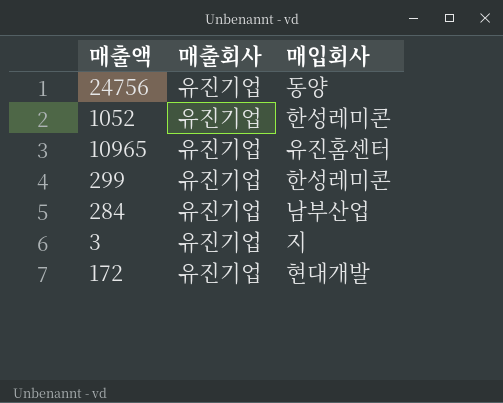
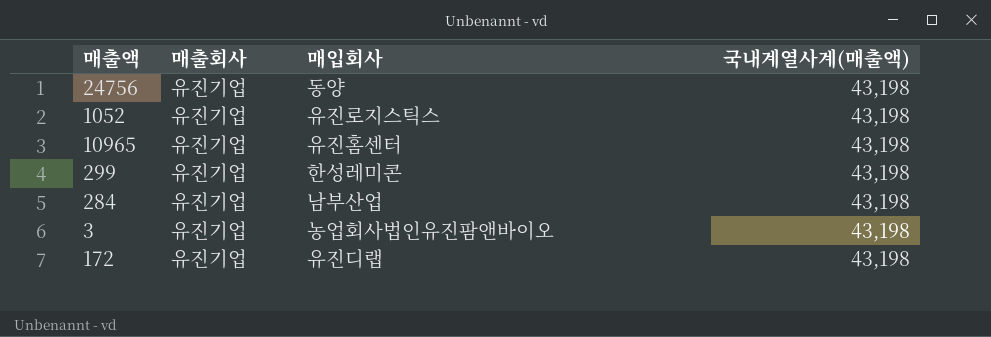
column 국내계열사계(매출액) | position: none -> 4
1052 | 매입회사: 한성레미콘 -> 유진로지스틱스
3 | 매입회사: 지 -> 농업회사법인유진팜앤바이오
172 | 매입회사: 현대개발 -> 유진디랩

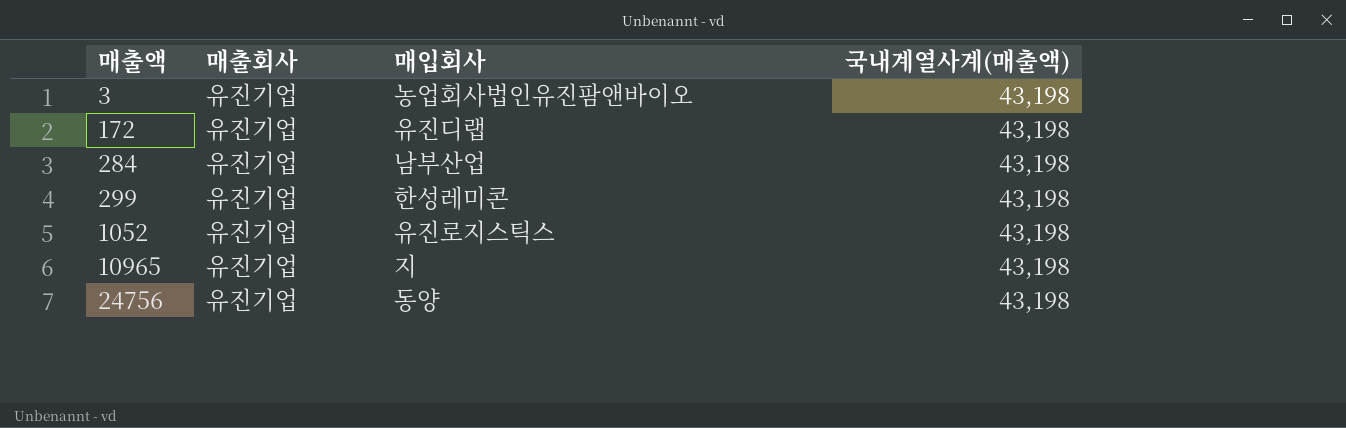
row order: none -> 매출액 ascending
10965 | 매입회사: 유진홈센터 -> 지

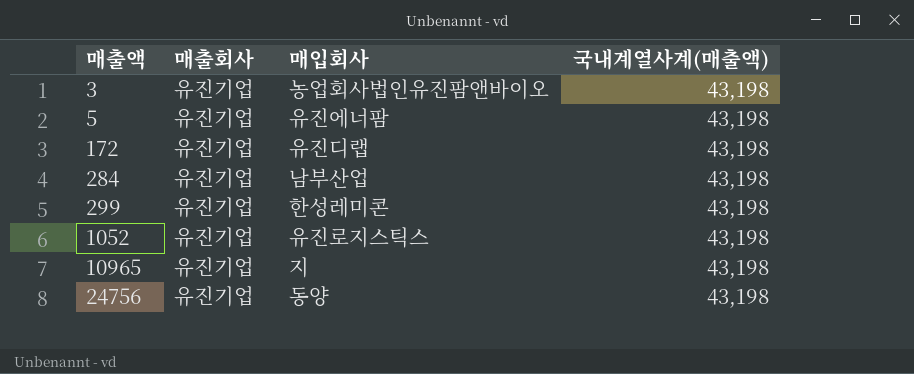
row 5: none -> 유진기업 | 유진에너팜 | 43,198

